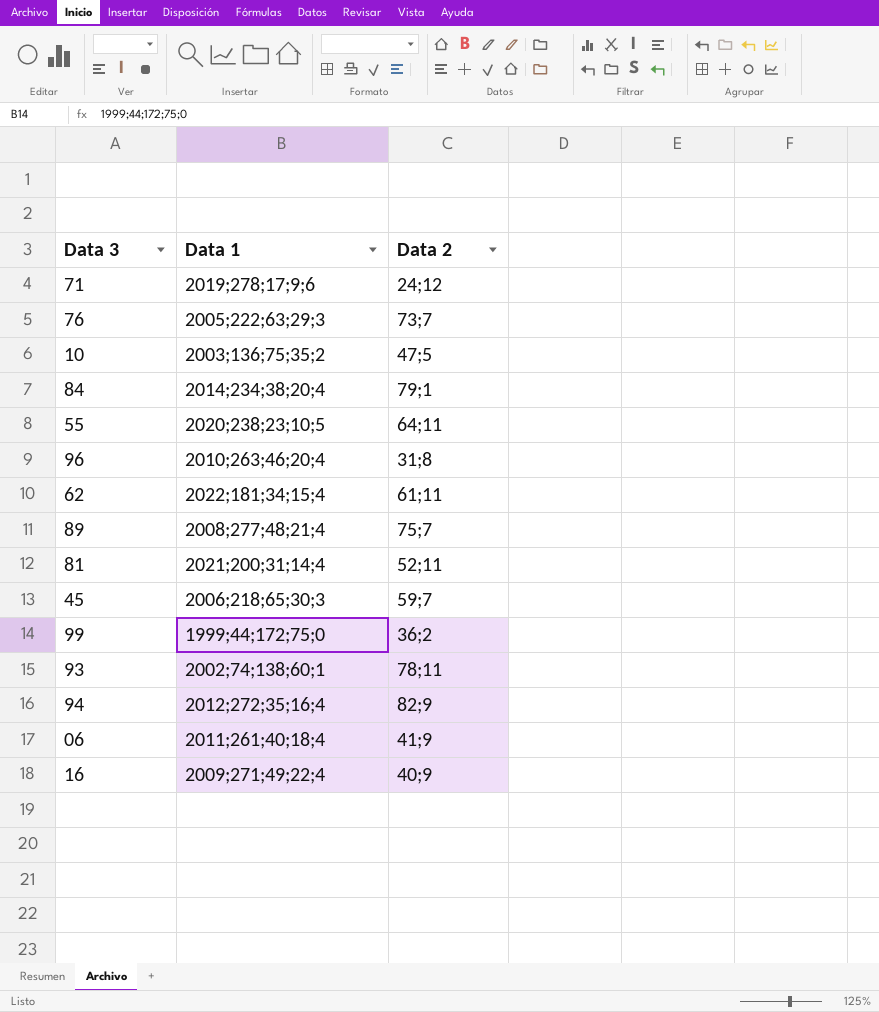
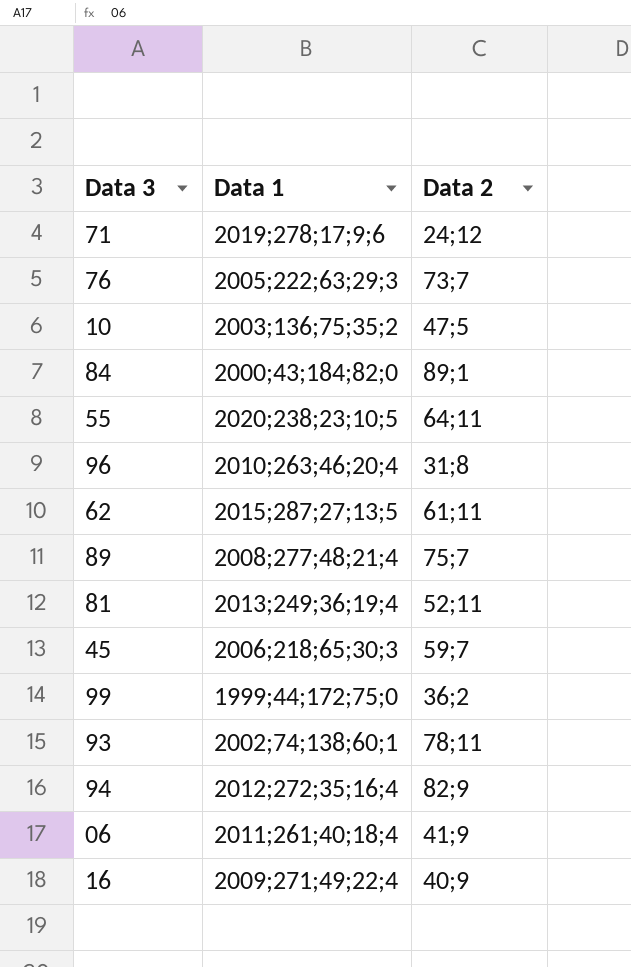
84 | Data 1: 2014;234;38;20;4 -> 2000;43;184;82;0
84 | Data 2: 79;1 -> 89;1
62 | Data 1: 2022;181;34;15;4 -> 2015;287;27;13;5
81 | Data 1: 2021;200;31;14;4 -> 2013;249;36;19;4

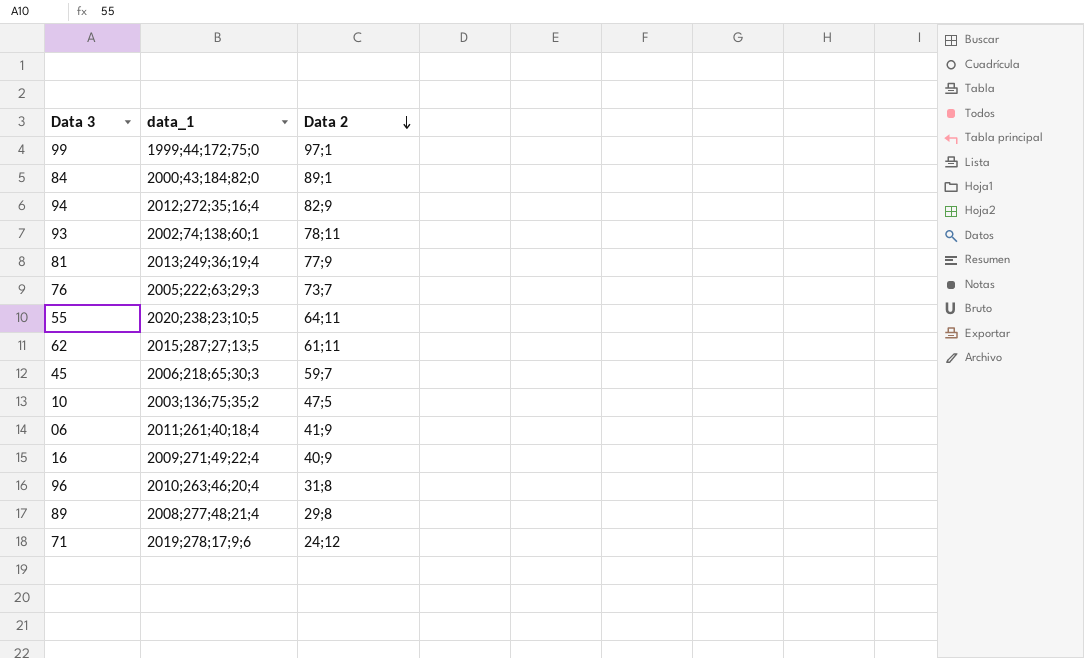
row order: none -> Data 2 descending
column name: Data 1 -> data_1
99 | Data 2: 36;2 -> 97;1
81 | Data 2: 52;11 -> 77;9
89 | Data 2: 75;7 -> 29;8

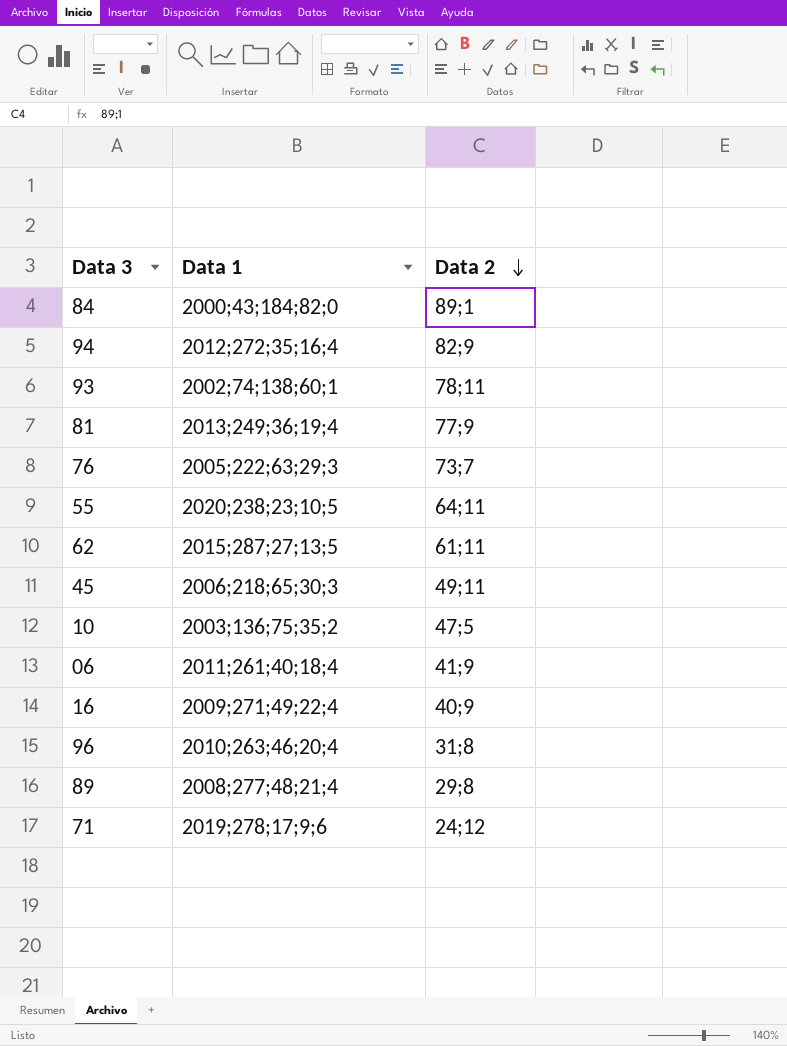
column name: data_1 -> Data 1
row 99: 1999;44;172;75;0 | 97;1 -> none
45 | Data 2: 59;7 -> 49;11

